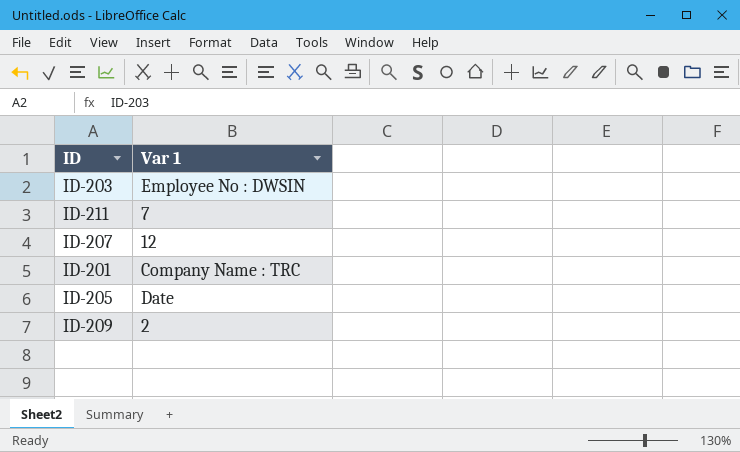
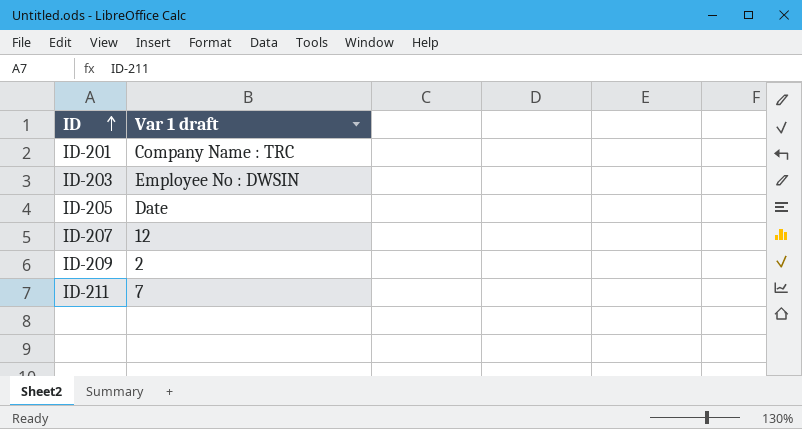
row order: none -> ID ascending
column name: Var 1 -> Var 1 draft

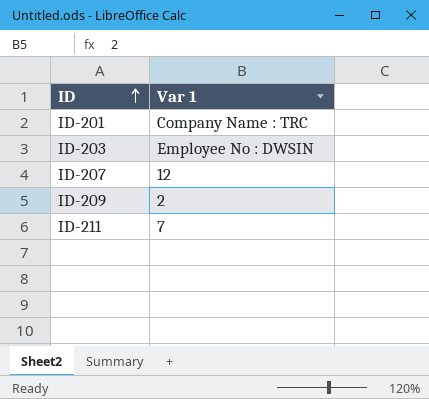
column name: Var 1 draft -> Var 1
row ID-205: Date -> none

